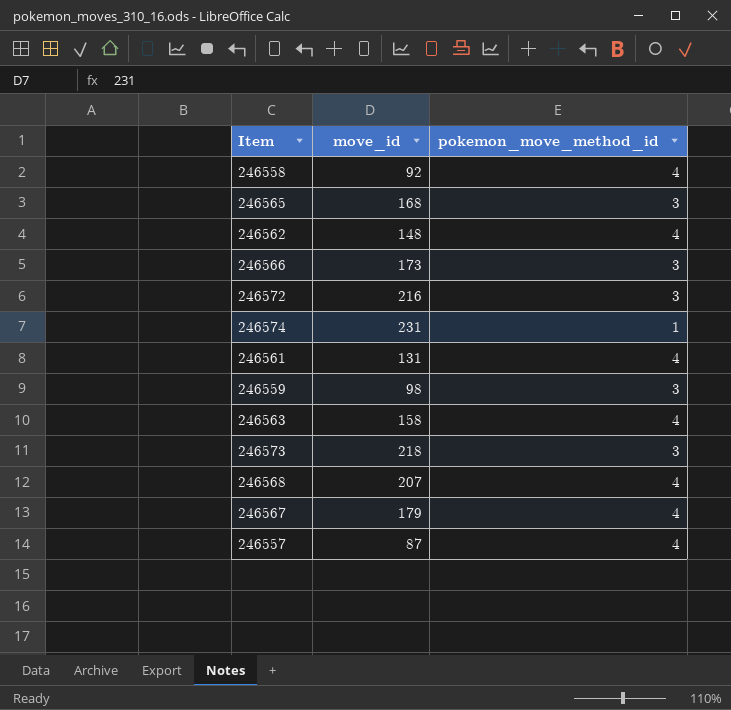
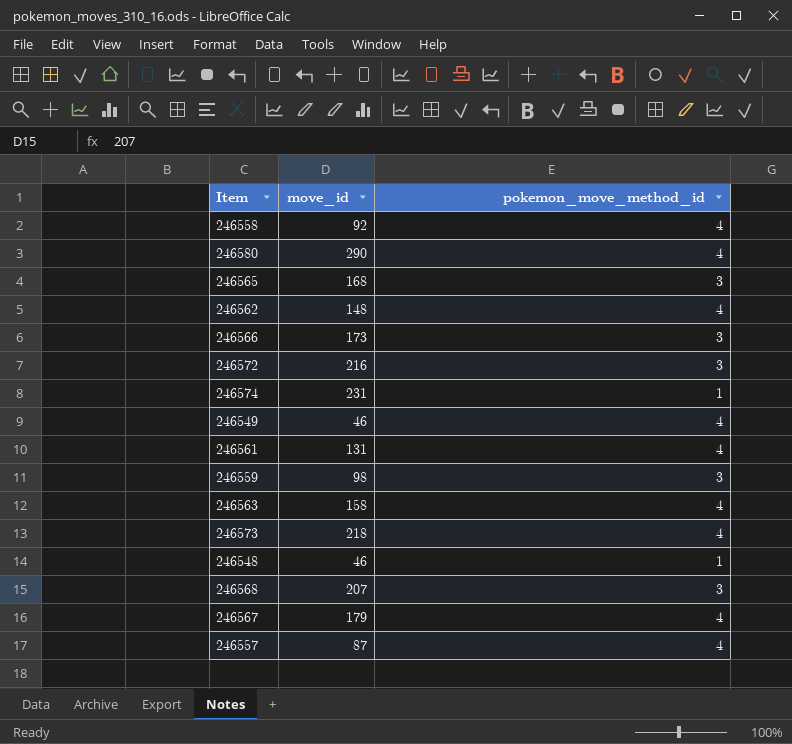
row 246580: none -> 290 | 4
row 246549: none -> 46 | 4
246573 | pokemon_move_method_id: 3 -> 4
row 246548: none -> 46 | 1
246568 | pokemon_move_method_id: 4 -> 3

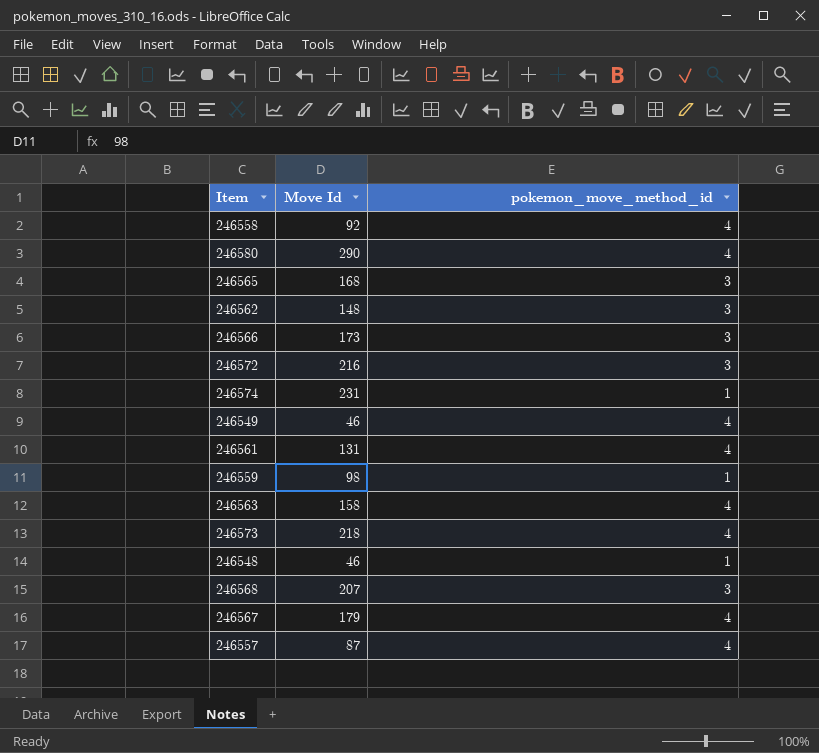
column name: move_id -> Move Id
246562 | pokemon_move_method_id: 4 -> 3
246559 | pokemon_move_method_id: 3 -> 1

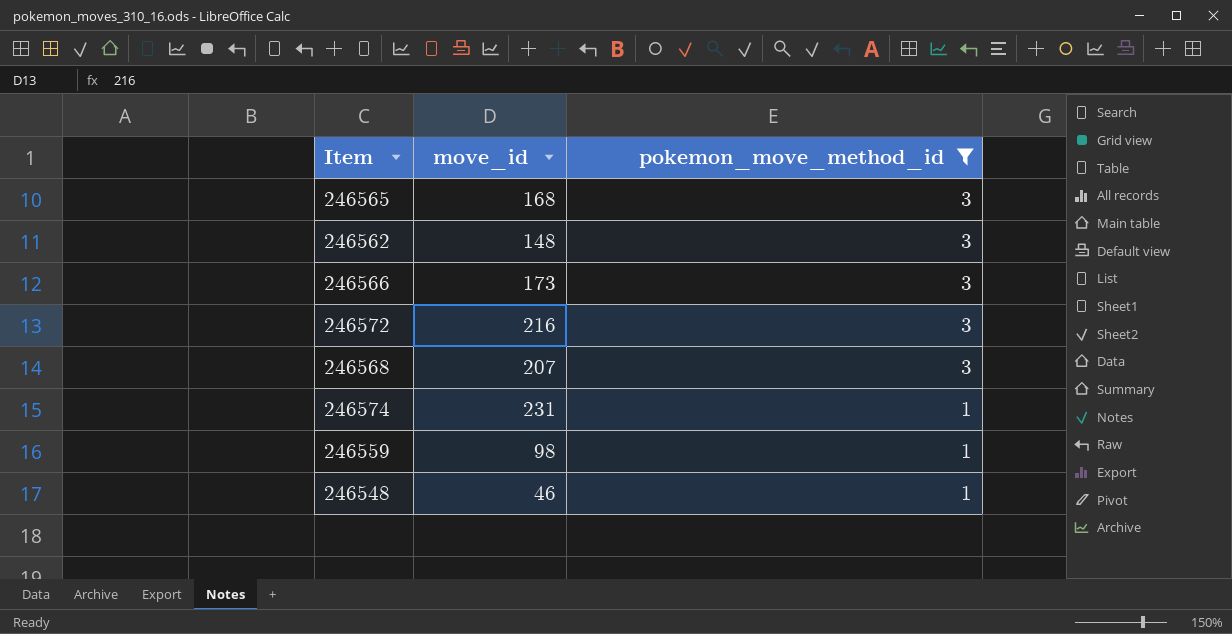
filter: none -> pokemon_move_method_id != 4
row order: none -> pokemon_move_method_id descending
column name: Move Id -> move_id

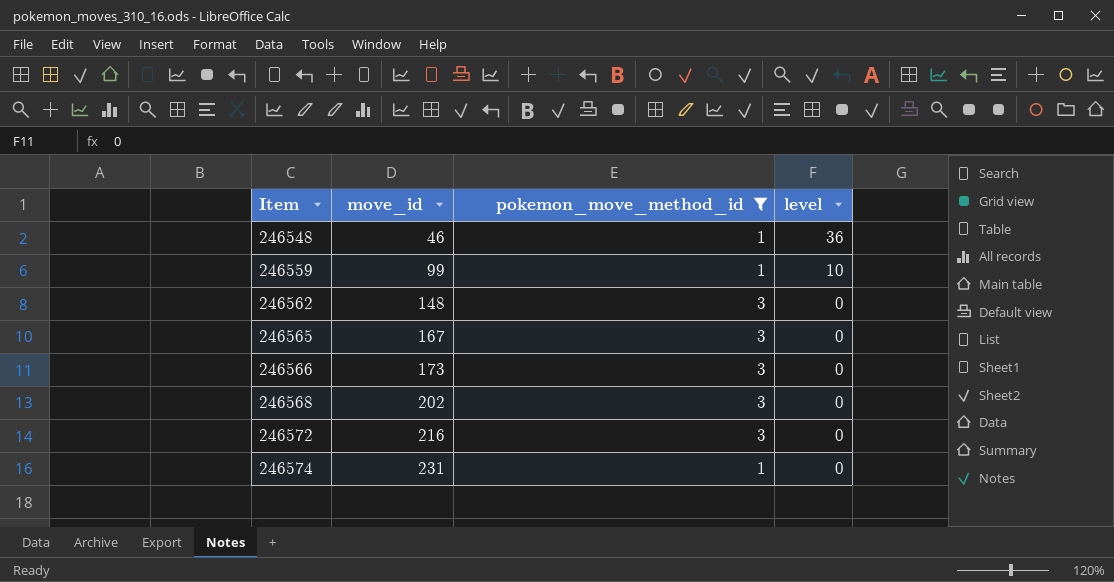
row order: pokemon_move_method_id descending -> Item ascending
column level | position: none -> 4
246559 | move_id: 98 -> 99
246565 | move_id: 168 -> 167
246568 | move_id: 207 -> 202

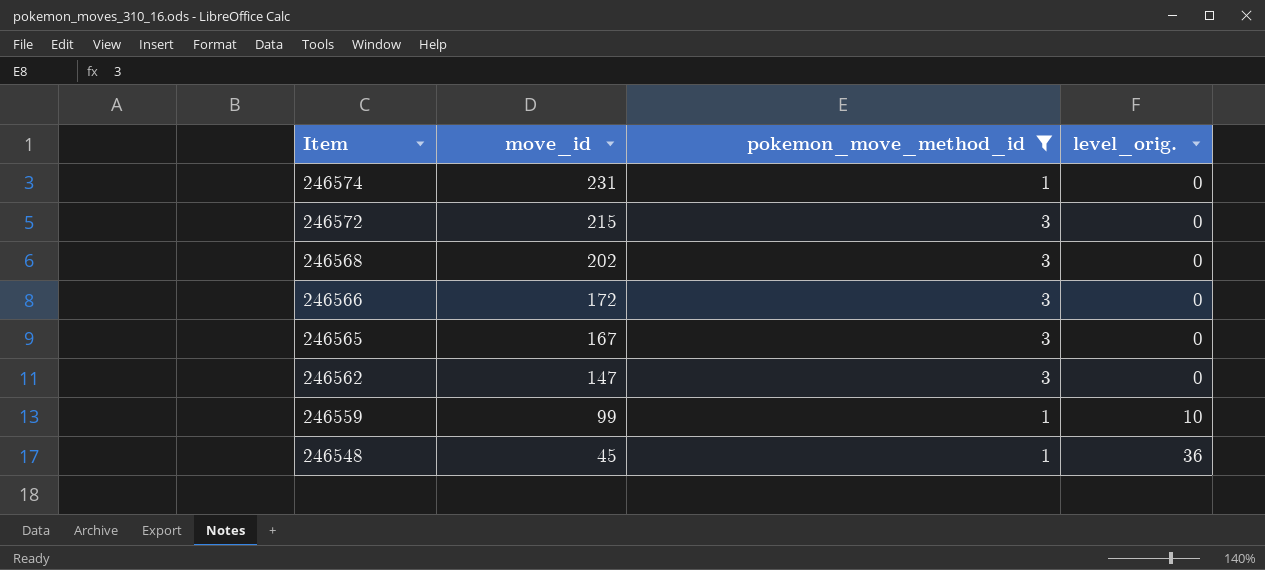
row order: Item ascending -> Item descending
column name: level -> level_orig.
246572 | move_id: 216 -> 215
246566 | move_id: 173 -> 172
246562 | move_id: 148 -> 147
246548 | move_id: 46 -> 45

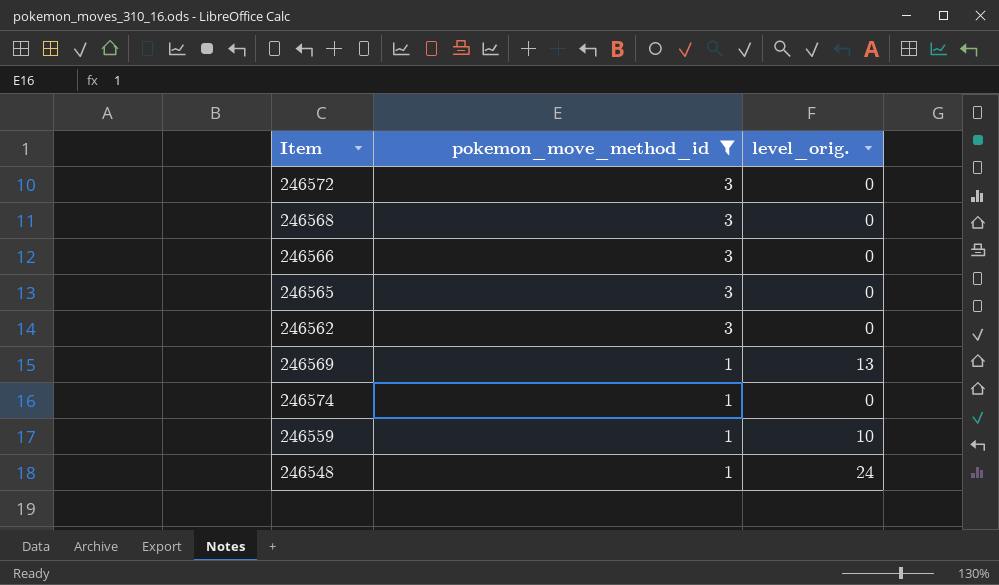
row order: Item descending -> pokemon_move_method_id descending
column move_id | position: 2 -> none
row 246569: none -> 1 | 13
246548 | level_orig.: 36 -> 24

